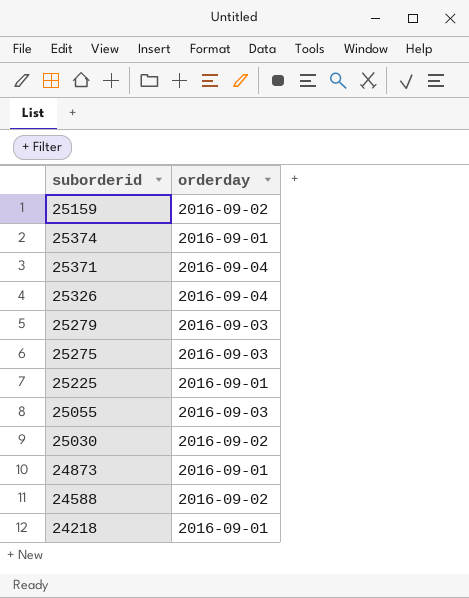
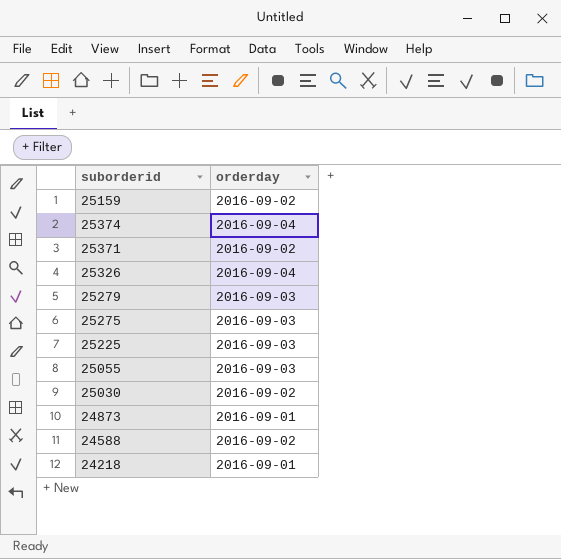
25374 | orderday: 2016-09-01 -> 2016-09-04
25371 | orderday: 2016-09-04 -> 2016-09-02
25225 | orderday: 2016-09-01 -> 2016-09-03

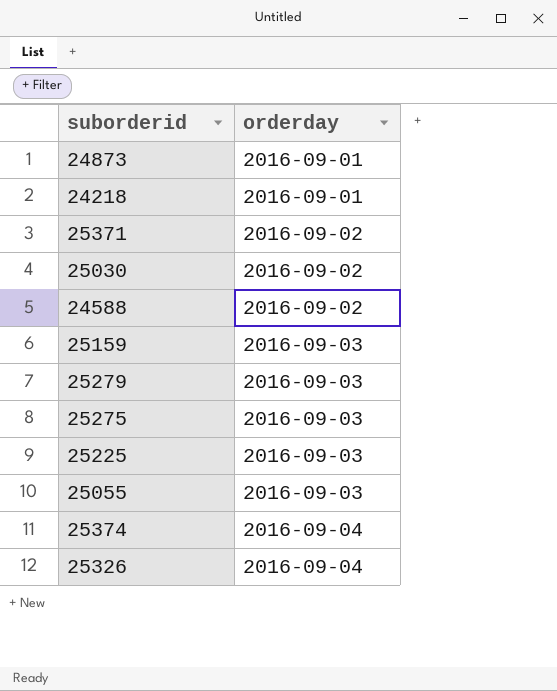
row order: none -> orderday ascending
25159 | orderday: 2016-09-02 -> 2016-09-03

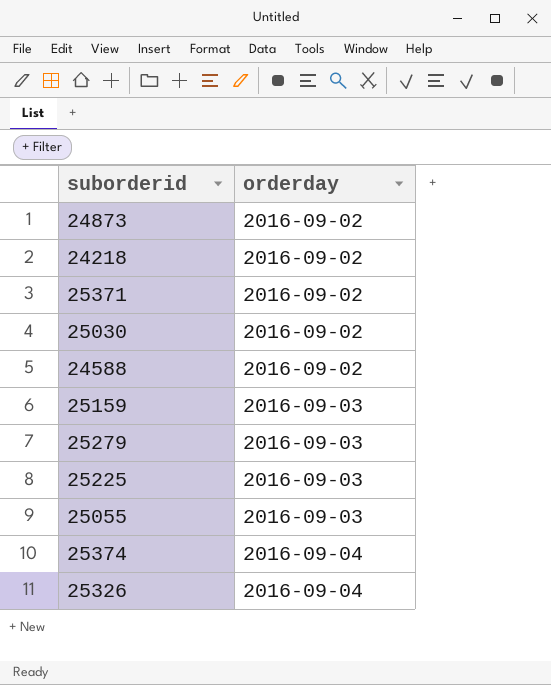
row 25275: 2016-09-03 -> none
24873 | orderday: 2016-09-01 -> 2016-09-02
24218 | orderday: 2016-09-01 -> 2016-09-02

